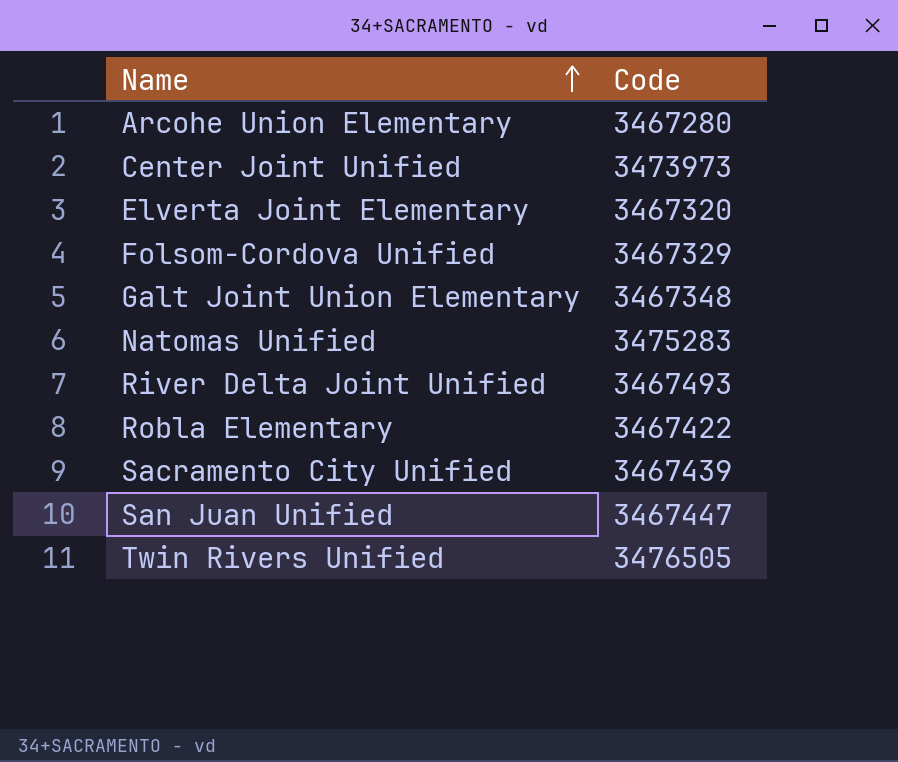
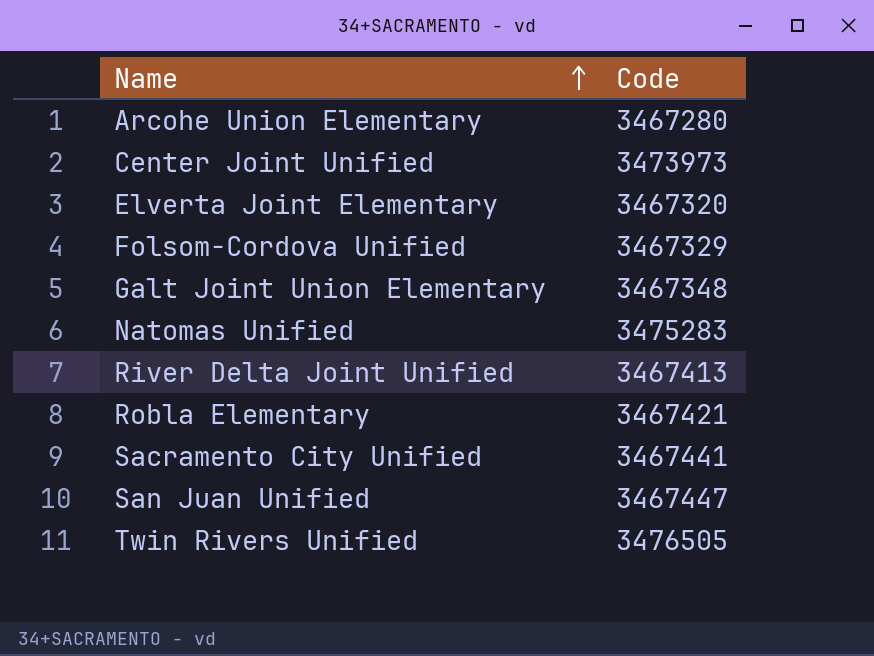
River Delta Joint Unified | Code: 3467493 -> 3467413
Robla Elementary | Code: 3467422 -> 3467421
Sacramento City Unified | Code: 3467439 -> 3467441

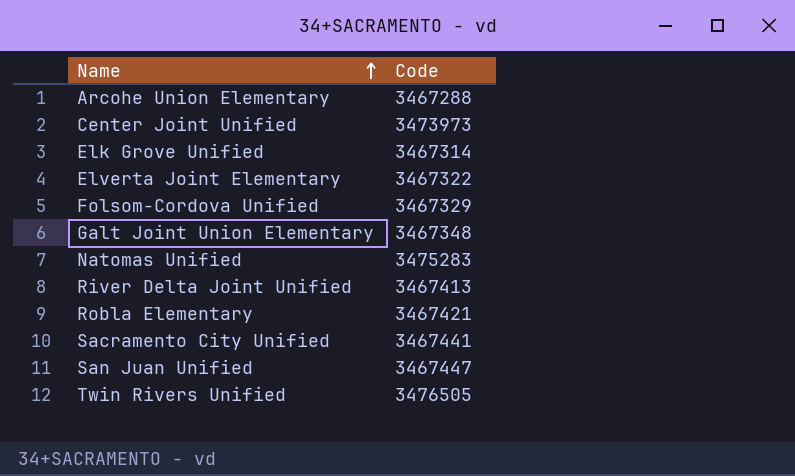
Arcohe Union Elementary | Code: 3467280 -> 3467288
row Elk Grove Unified: none -> 3467314
Elverta Joint Elementary | Code: 3467320 -> 3467322

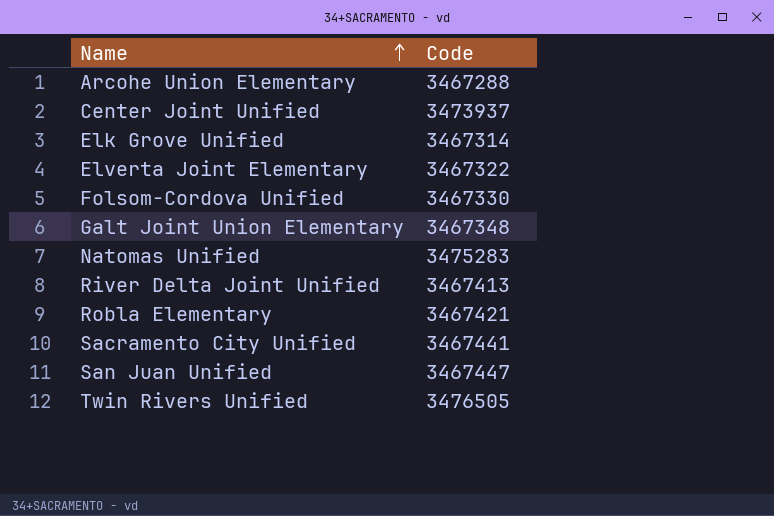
Center Joint Unified | Code: 3473973 -> 3473937
Folsom-Cordova Unified | Code: 3467329 -> 3467330

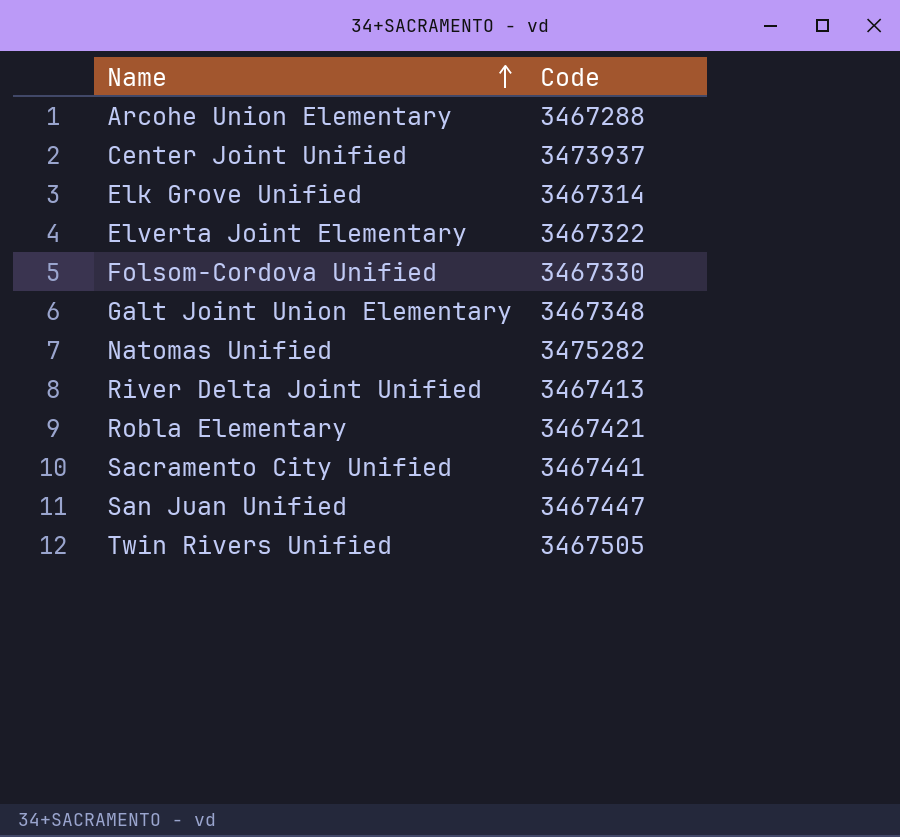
Natomas Unified | Code: 3475283 -> 3475282
Twin Rivers Unified | Code: 3476505 -> 3467505

